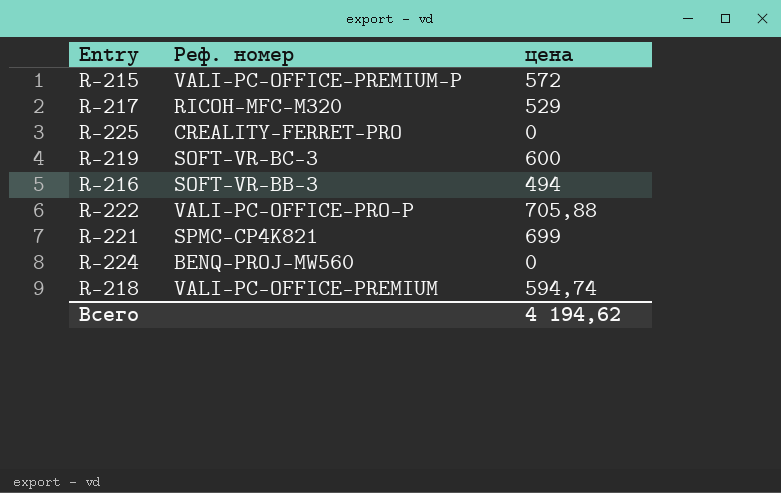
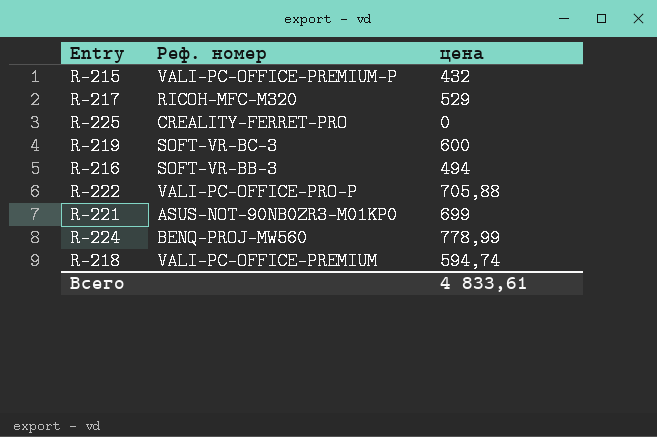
R-215 | цена: 572 -> 432
R-221 | Реф. номер: SPMC-CP4K821 -> ASUS-NOT-90NB0ZR3-M01KP0
R-224 | цена: 0 -> 778,99
Всего | цена: 4 194,62 -> 4 833,61

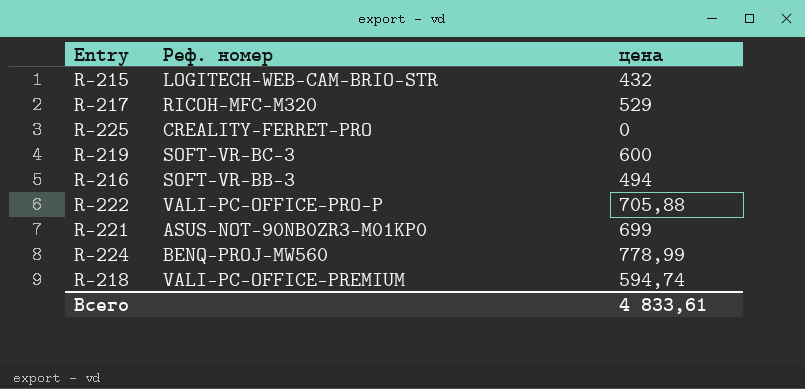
R-215 | Реф. номер: VALI-PC-OFFICE-PREMIUM-P -> LOGITECH-WEB-CAM-BRIO-STR

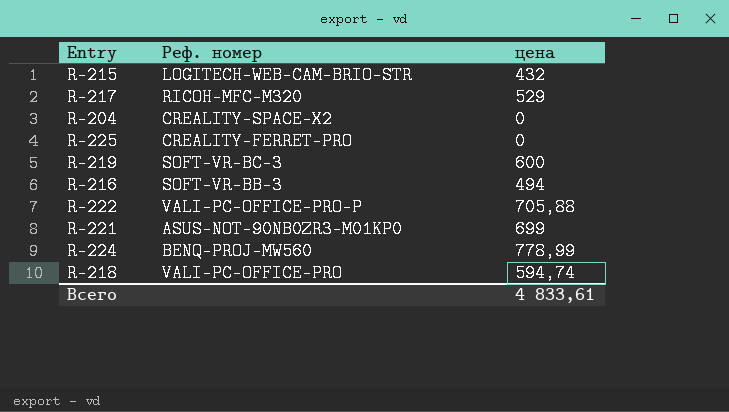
row R-204: none -> CREALITY-SPACE-X2 | 0
R-218 | Реф. номер: VALI-PC-OFFICE-PREMIUM -> VALI-PC-OFFICE-PRO

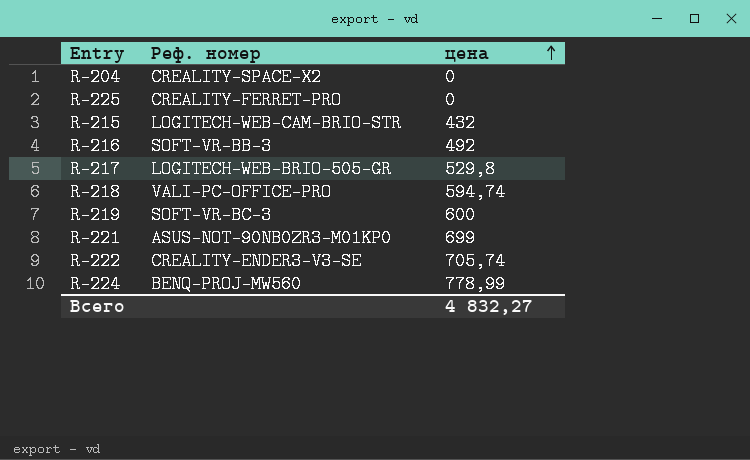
row order: none -> цена ascending
R-216 | цена: 494 -> 492
R-217 | Реф. номер: RICOH-MFC-M320 -> LOGITECH-WEB-BRIO-505-GR
R-217 | цена: 529 -> 529,8
R-222 | Реф. номер: VALI-PC-OFFICE-PRO-P -> CREALITY-ENDER3-V3-SE
R-222 | цена: 705,88 -> 705,74
Всего | цена: 4 833,61 -> 4 832,27

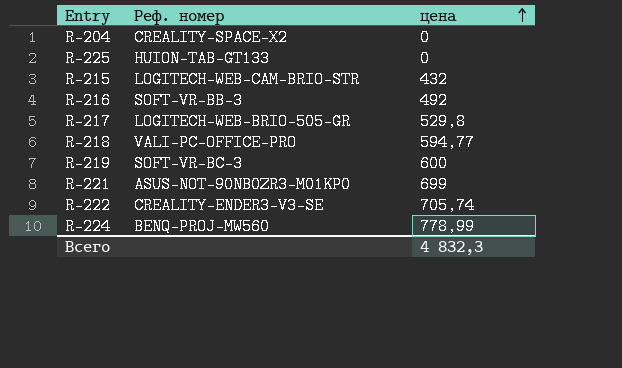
R-225 | Реф. номер: CREALITY-FERRET-PRO -> HUION-TAB-GT133
R-218 | цена: 594,74 -> 594,77
Всего | цена: 4 832,27 -> 4 832,3

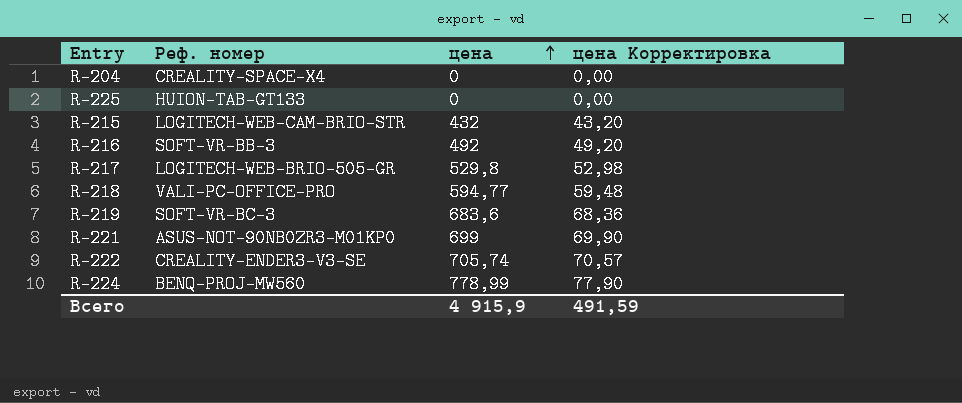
column цена Корректировка | formula: none -> [цена] * 0,1
R-204 | Реф. номер: CREALITY-SPACE-X2 -> CREALITY-SPACE-X4
R-219 | цена: 600 -> 683,6
Всего | цена: 4 832,3 -> 4 915,9

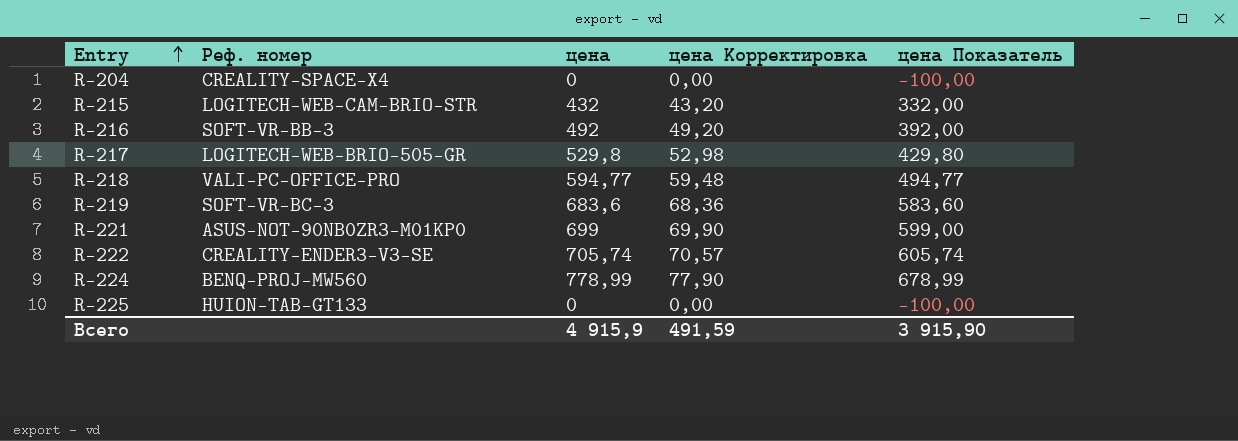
row order: цена ascending -> Entry ascending
column цена Показатель | formula: none -> [цена] - 100

